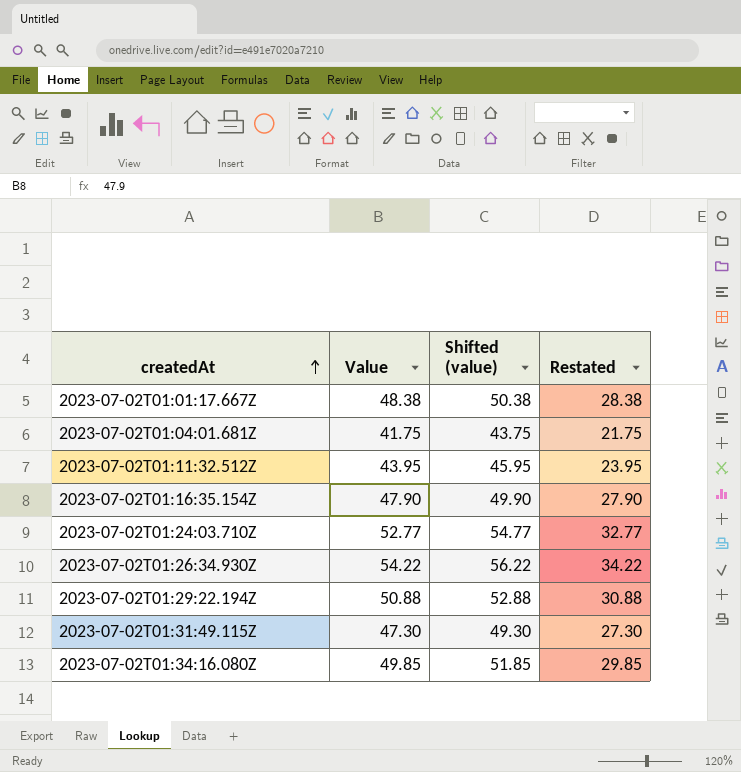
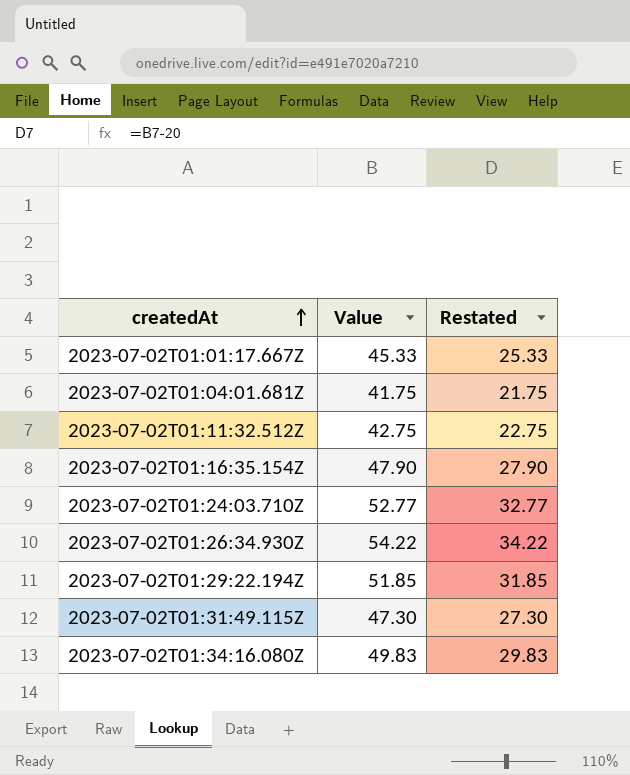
column Shifted (value) | formula: [Value] + 2 -> none
2023-07-02T01:01:17.667Z | Value: 48.38 -> 45.33
2023-07-02T01:01:17.667Z | Restated: 28.38 -> 25.33
2023-07-02T01:11:32.512Z | Value: 43.95 -> 42.75
2023-07-02T01:11:32.512Z | Restated: 23.95 -> 22.75
2023-07-02T01:29:22.194Z | Value: 50.88 -> 51.85
2023-07-02T01:29:22.194Z | Restated: 30.88 -> 31.85
2023-07-02T01:34:16.080Z | Value: 49.85 -> 49.83
2023-07-02T01:34:16.080Z | Restated: 29.85 -> 29.83

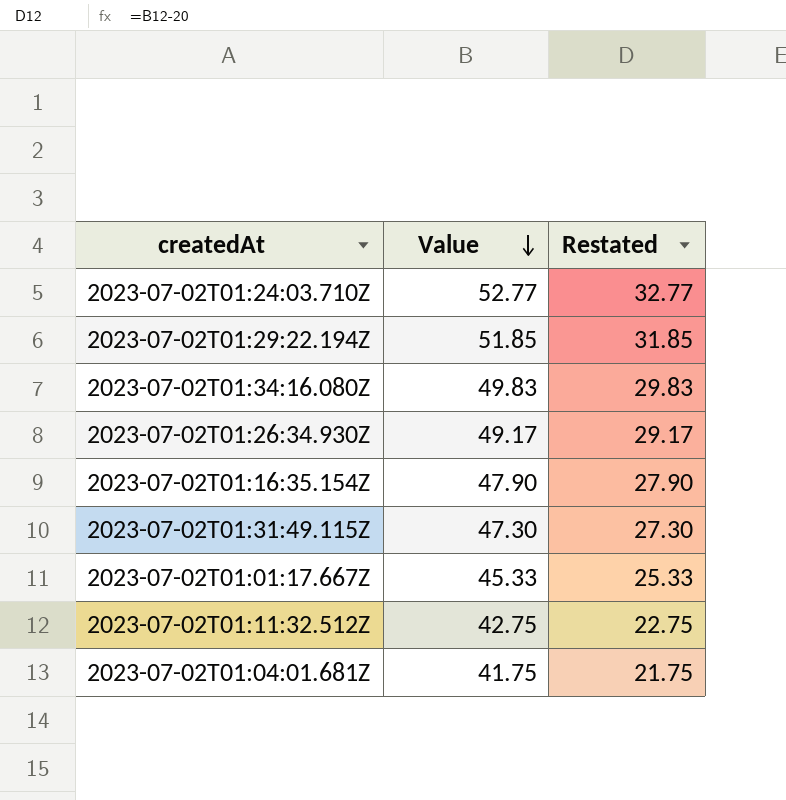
row order: createdAt ascending -> Value descending
2023-07-02T01:26:34.930Z | Value: 54.22 -> 49.17
2023-07-02T01:26:34.930Z | Restated: 34.22 -> 29.17

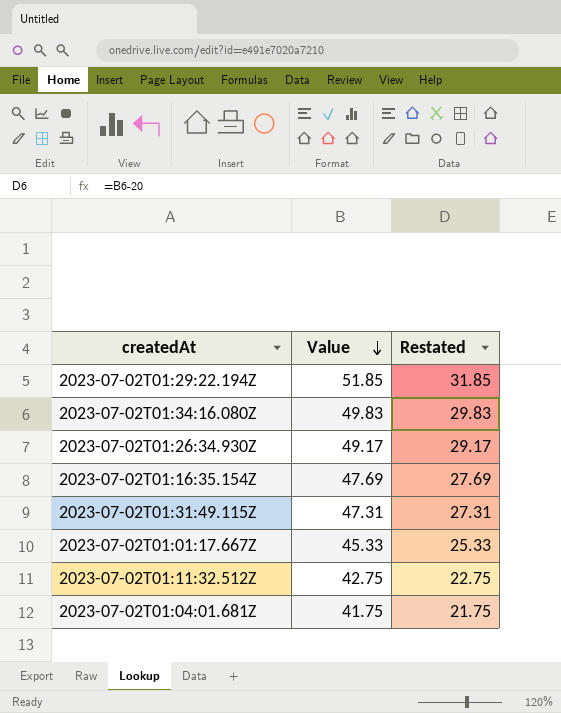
row 2023-07-02T01:24:03.710Z: 52.77 | 32.77 -> none
2023-07-02T01:16:35.154Z | Value: 47.90 -> 47.69
2023-07-02T01:16:35.154Z | Restated: 27.90 -> 27.69
2023-07-02T01:31:49.115Z | Value: 47.30 -> 47.31
2023-07-02T01:31:49.115Z | Restated: 27.30 -> 27.31

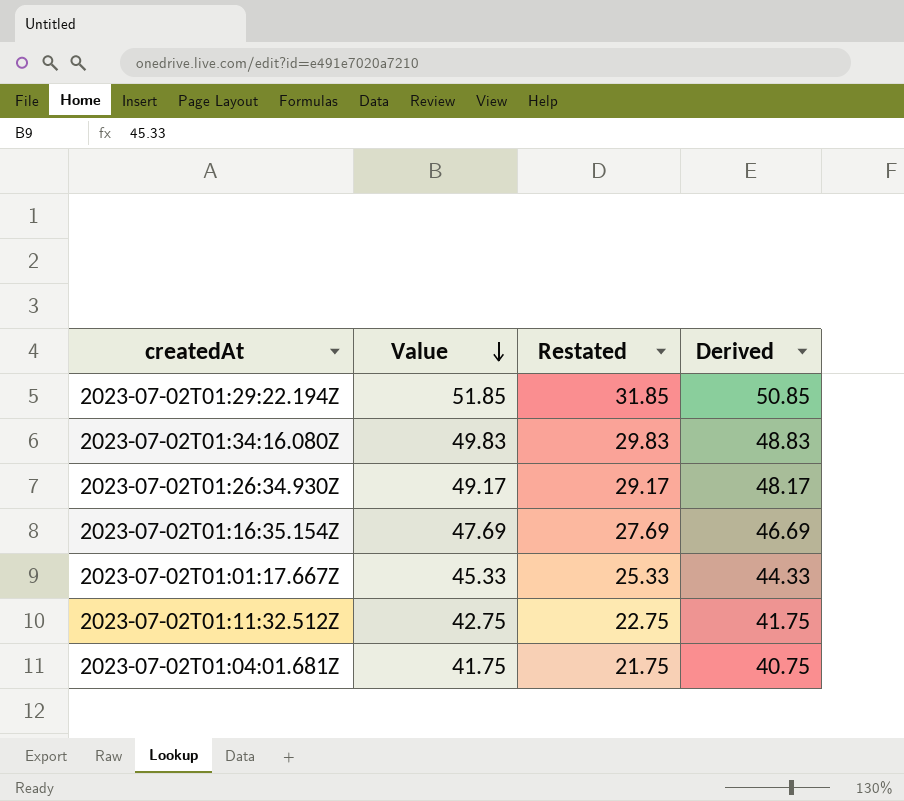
column Derived | formula: none -> [Value] - 1
row 2023-07-02T01:31:49.115Z: 47.31 | 27.31 -> none

